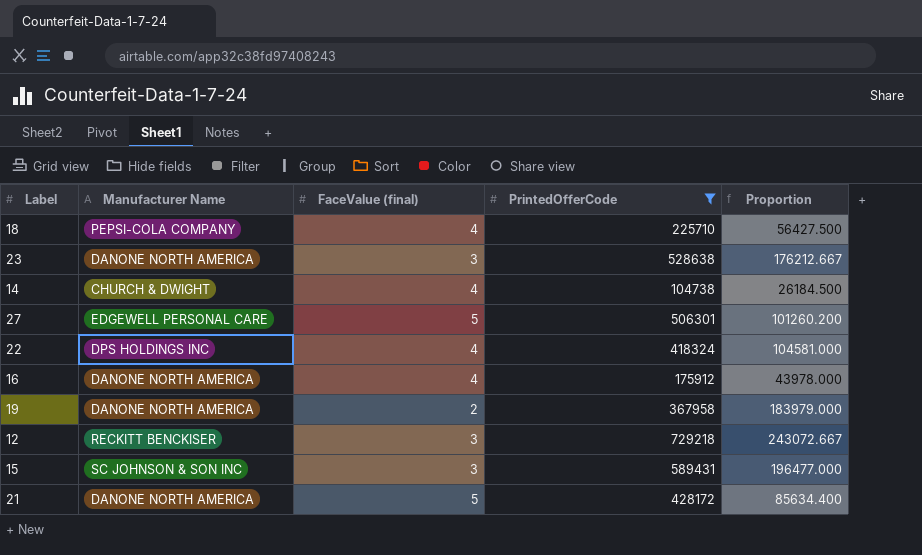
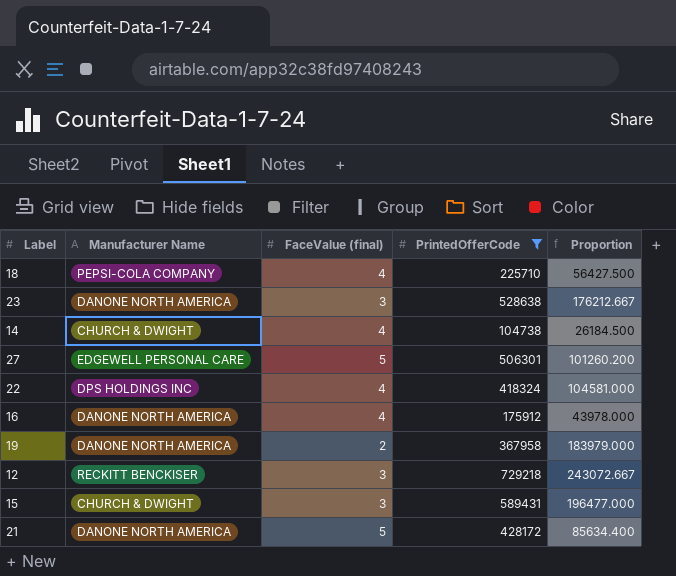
15 | Manufacturer Name: SC JOHNSON & SON INC -> CHURCH & DWIGHT

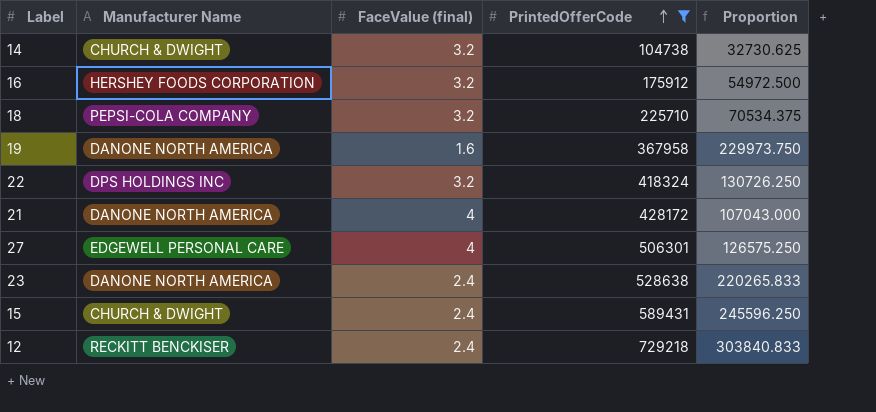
row order: none -> PrintedOfferCode ascending
14 | FaceValue (final): 4 -> 3.2
14 | Proportion: 26184.500 -> 32730.625
16 | Manufacturer Name: DANONE NORTH AMERICA -> HERSHEY FOODS CORPORATION
16 | FaceValue (final): 4 -> 3.2
16 | Proportion: 43978.000 -> 54972.500
18 | FaceValue (final): 4 -> 3.2
18 | Proportion: 56427.500 -> 70534.375
19 | FaceValue (final): 2 -> 1.6
19 | Proportion: 183979.000 -> 229973.750
22 | FaceValue (final): 4 -> 3.2
22 | Proportion: 104581.000 -> 130726.250
21 | FaceValue (final): 5 -> 4
21 | Proportion: 85634.400 -> 107043.000
27 | FaceValue (final): 5 -> 4
27 | Proportion: 101260.200 -> 126575.250
23 | FaceValue (final): 3 -> 2.4
23 | Proportion: 176212.667 -> 220265.833
15 | FaceValue (final): 3 -> 2.4
15 | Proportion: 196477.000 -> 245596.250
12 | FaceValue (final): 3 -> 2.4
12 | Proportion: 243072.667 -> 303840.833

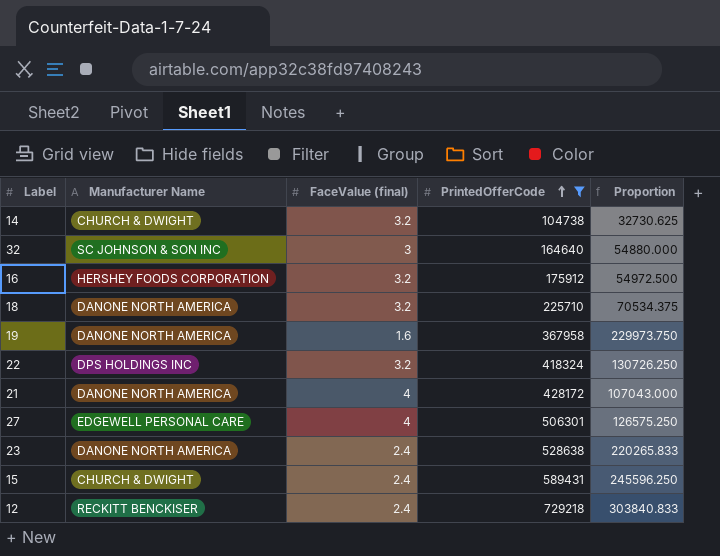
row 32: none -> SC JOHNSON & SON INC | 3 | 164640 | 54880.000
18 | Manufacturer Name: PEPSI-COLA COMPANY -> DANONE NORTH AMERICA

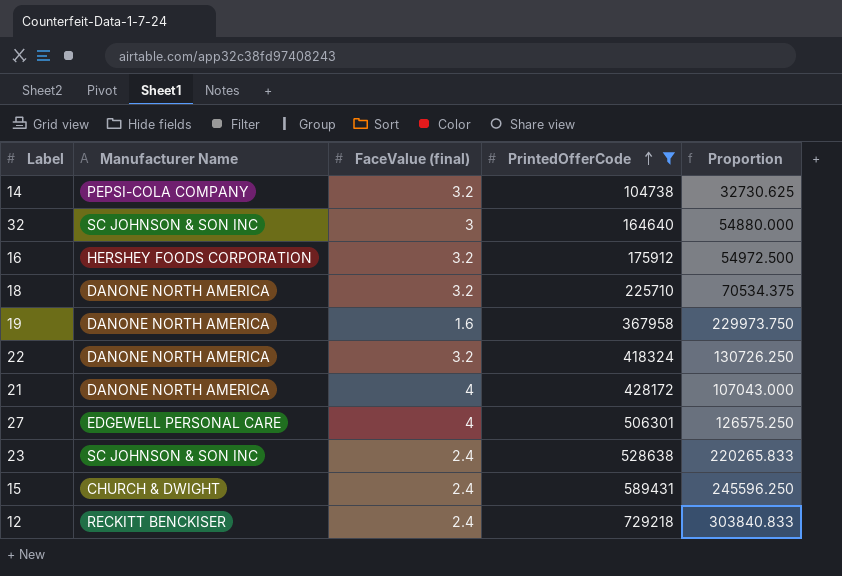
14 | Manufacturer Name: CHURCH & DWIGHT -> PEPSI-COLA COMPANY
22 | Manufacturer Name: DPS HOLDINGS INC -> DANONE NORTH AMERICA
23 | Manufacturer Name: DANONE NORTH AMERICA -> SC JOHNSON & SON INC

